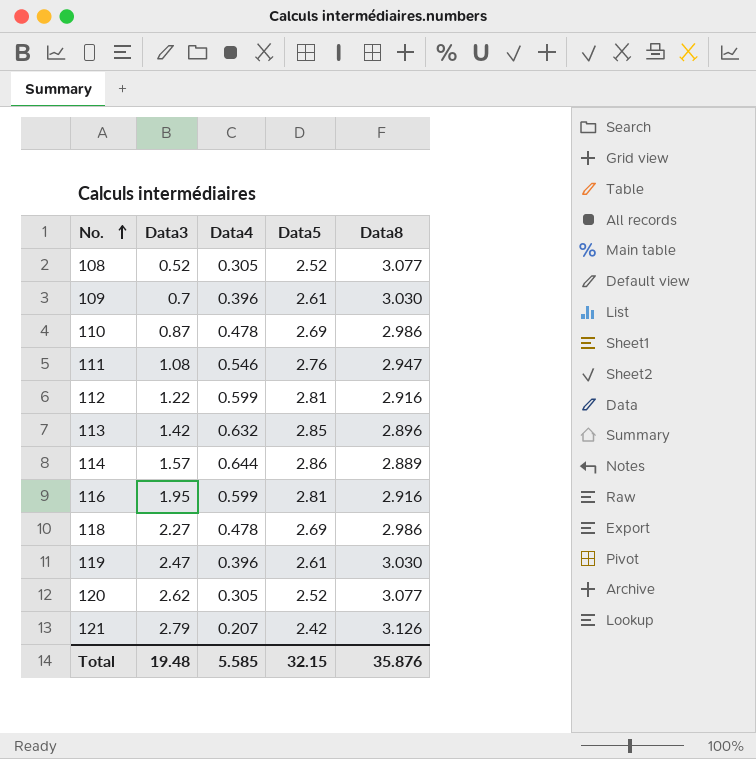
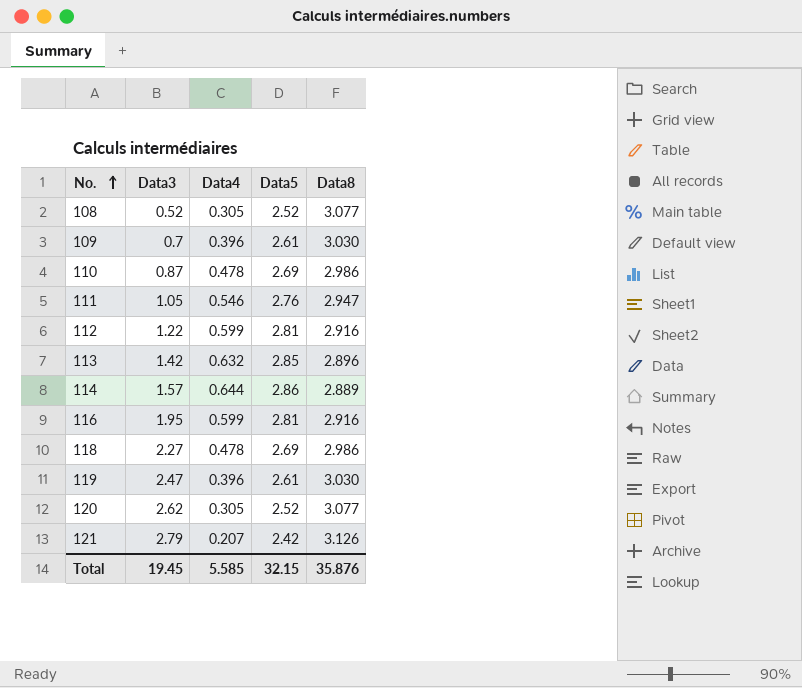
111 | Data3: 1.08 -> 1.05
Total | Data3: 19.48 -> 19.45

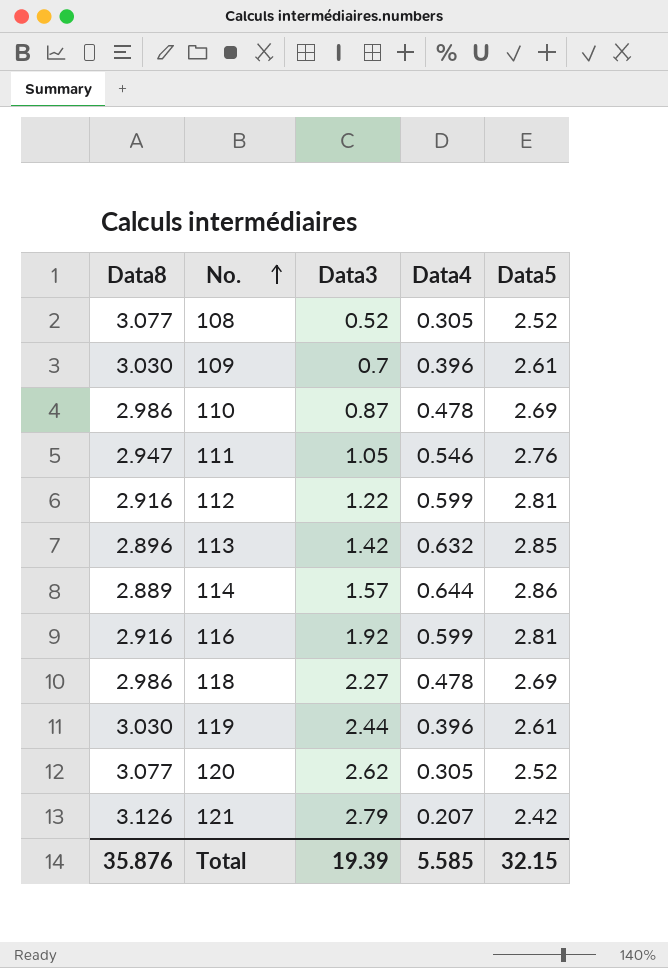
column Data8 | position: 5 -> 1
116 | Data3: 1.95 -> 1.92
119 | Data3: 2.47 -> 2.44
Total | Data3: 19.45 -> 19.39

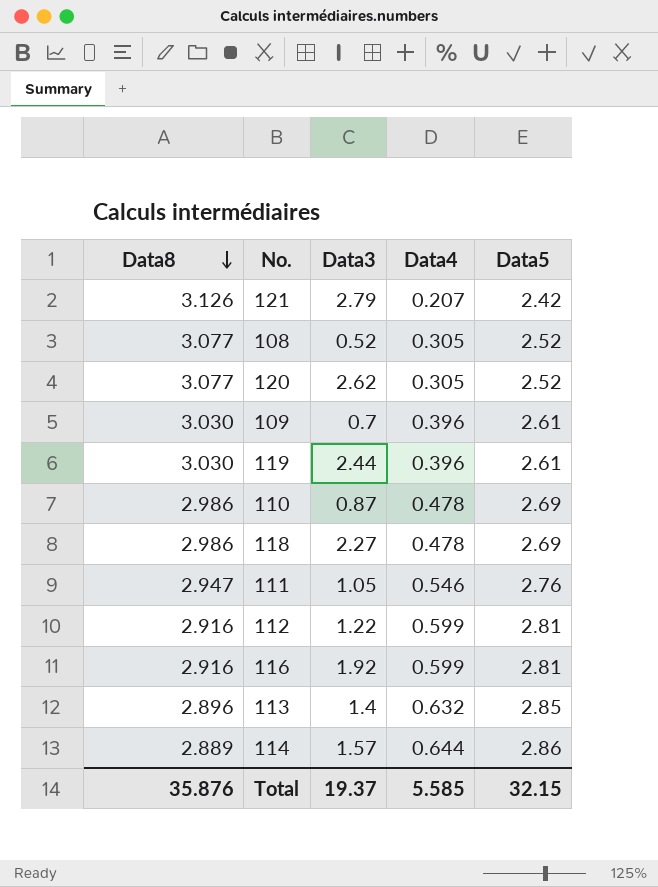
row order: No. ascending -> Data8 descending
113 | Data3: 1.42 -> 1.4
Total | Data3: 19.39 -> 19.37

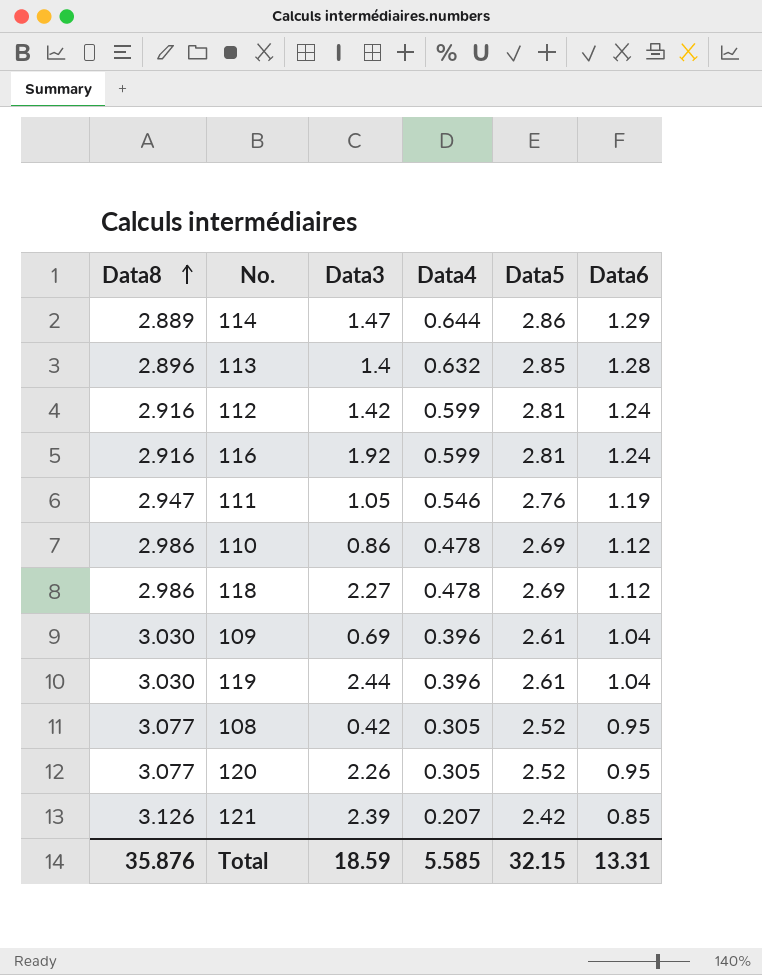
row order: Data8 descending -> Data8 ascending
column Data6 | position: none -> 6
114 | Data3: 1.57 -> 1.47
112 | Data3: 1.22 -> 1.42
110 | Data3: 0.87 -> 0.86
109 | Data3: 0.7 -> 0.69
108 | Data3: 0.52 -> 0.42
120 | Data3: 2.62 -> 2.26
121 | Data3: 2.79 -> 2.39
Total | Data3: 19.37 -> 18.59

